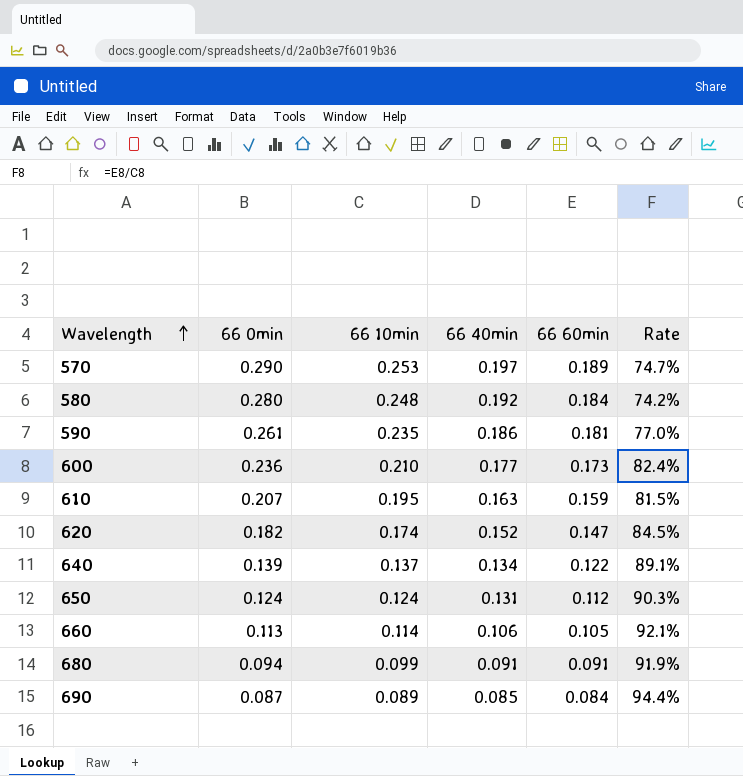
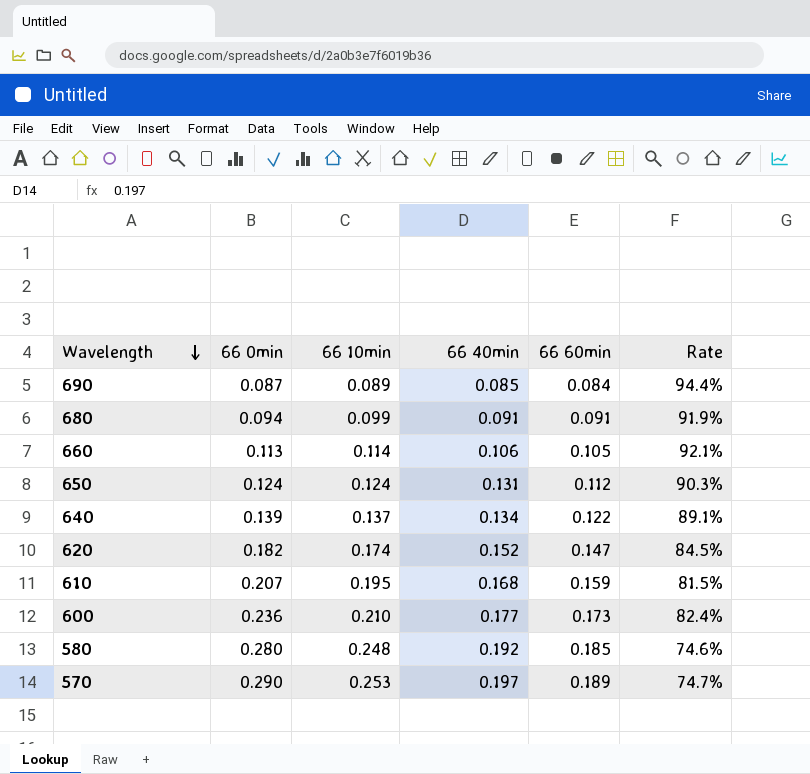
row order: Wavelength ascending -> Wavelength descending
row 590: 0.261 | 0.235 | 0.186 | 0.181 | 77.0% -> none
610 | 66 40min: 0.163 -> 0.168
580 | 66 60min: 0.184 -> 0.185
580 | Rate: 74.2% -> 74.6%

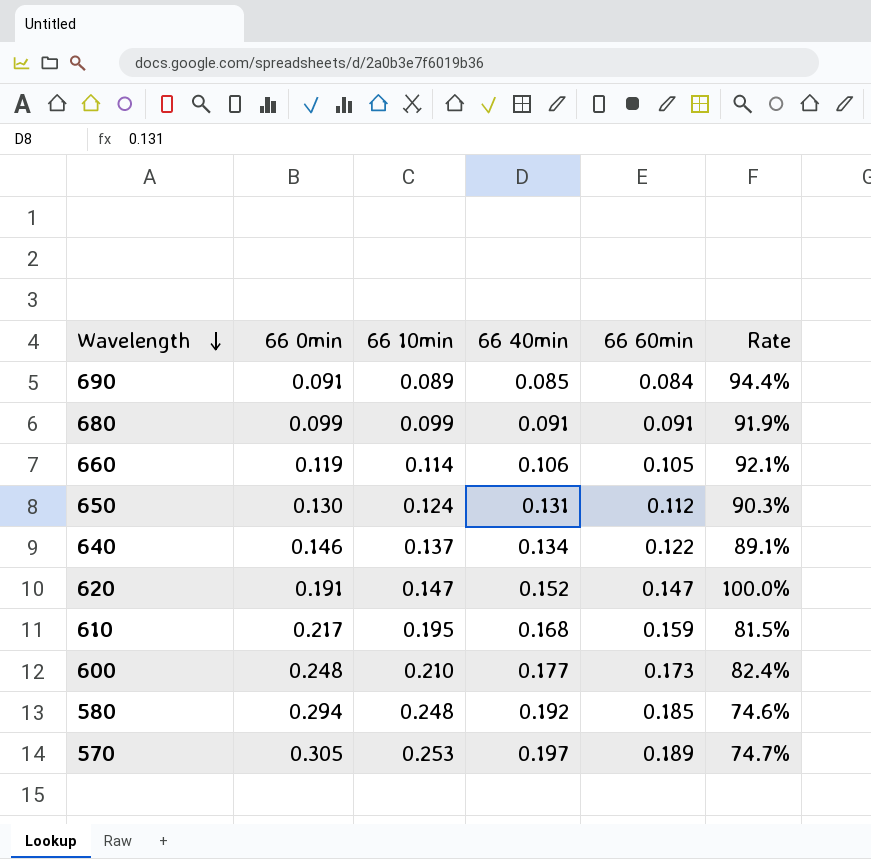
690 | 66 0min: 0.087 -> 0.091
680 | 66 0min: 0.094 -> 0.099
660 | 66 0min: 0.113 -> 0.119
650 | 66 0min: 0.124 -> 0.130
640 | 66 0min: 0.139 -> 0.146
620 | 66 0min: 0.182 -> 0.191
620 | 66 10min: 0.174 -> 0.147
620 | Rate: 84.5% -> 100.0%
610 | 66 0min: 0.207 -> 0.217
600 | 66 0min: 0.236 -> 0.248
580 | 66 0min: 0.280 -> 0.294
570 | 66 0min: 0.290 -> 0.305

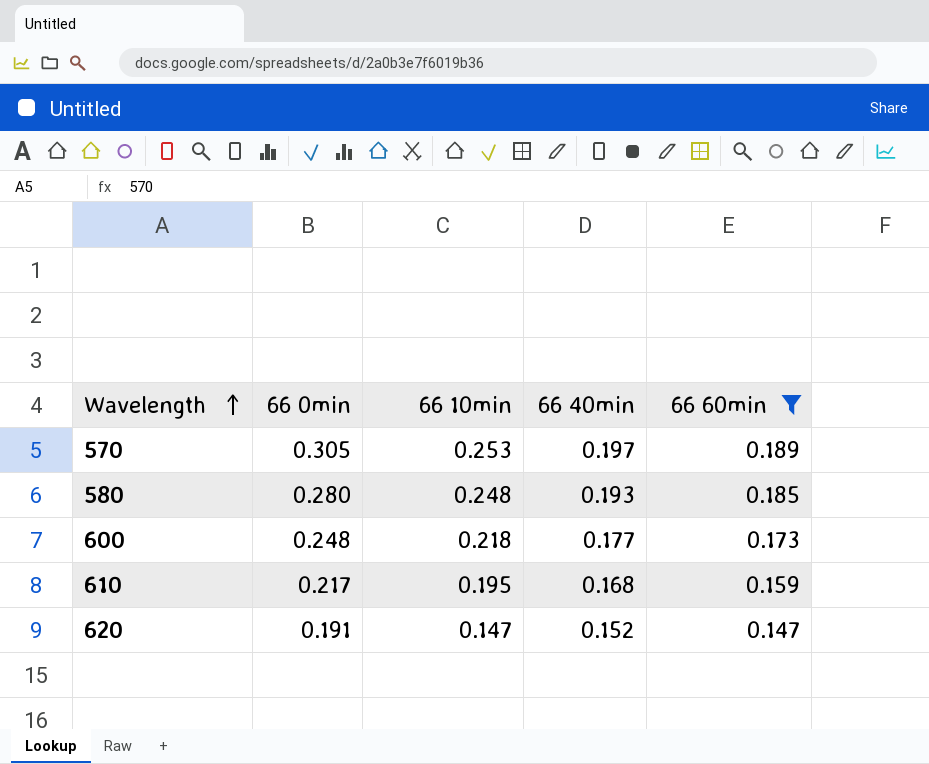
filter: none -> 66 60min >= 0.147
row order: Wavelength descending -> Wavelength ascending
column Rate | formula: [66 60min] / [66 10min] -> none
580 | 66 0min: 0.294 -> 0.280
580 | 66 40min: 0.192 -> 0.193
600 | 66 10min: 0.210 -> 0.218

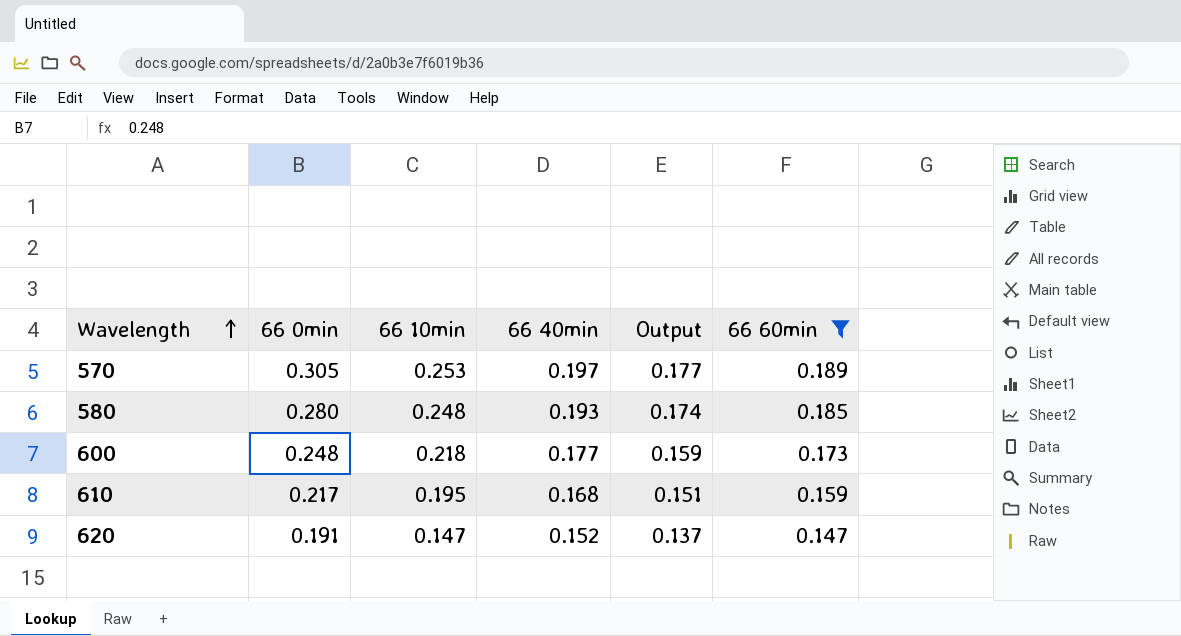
column Output | formula: none -> [66 40min] * 0.9

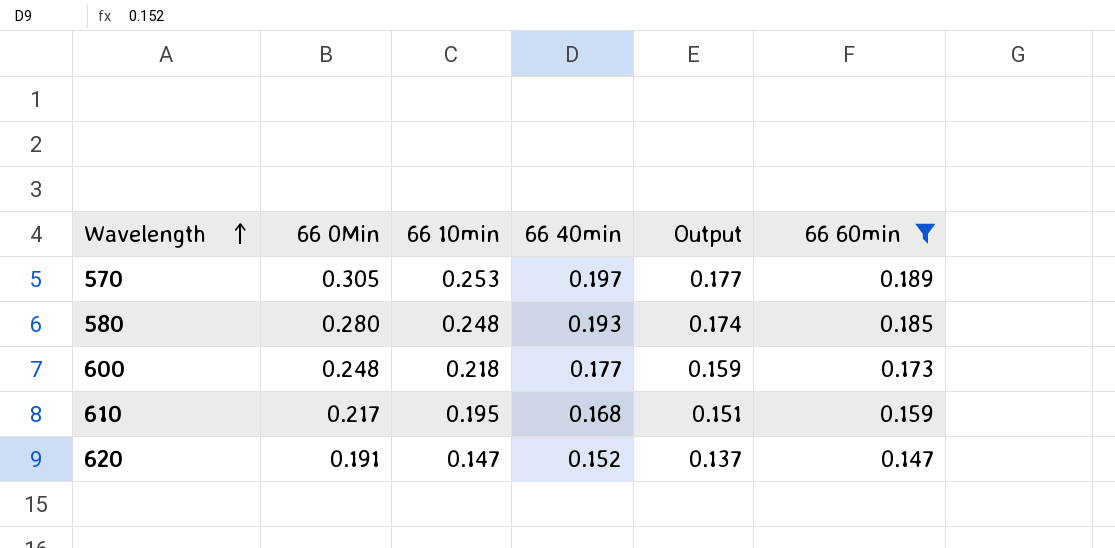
column name: 66 0min -> 66 0Min

